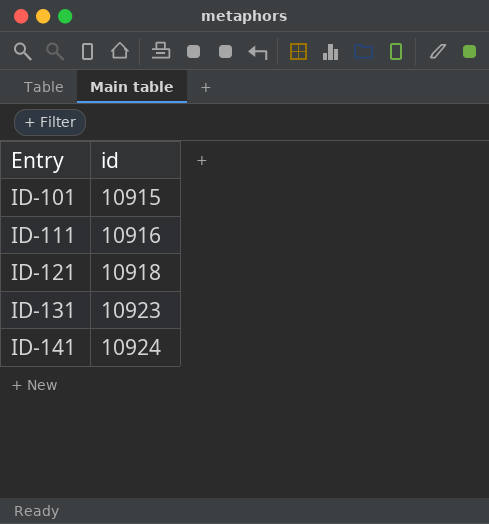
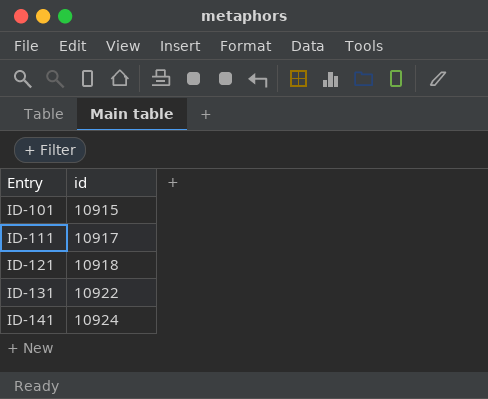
ID-111 | id: 10916 -> 10917
ID-131 | id: 10923 -> 10922

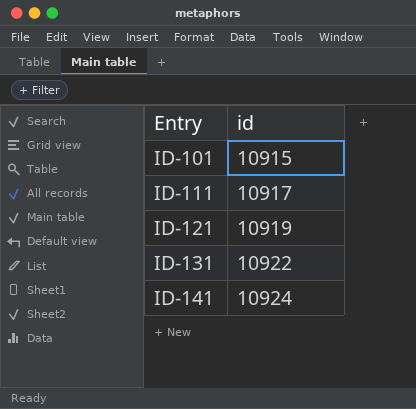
ID-121 | id: 10918 -> 10919

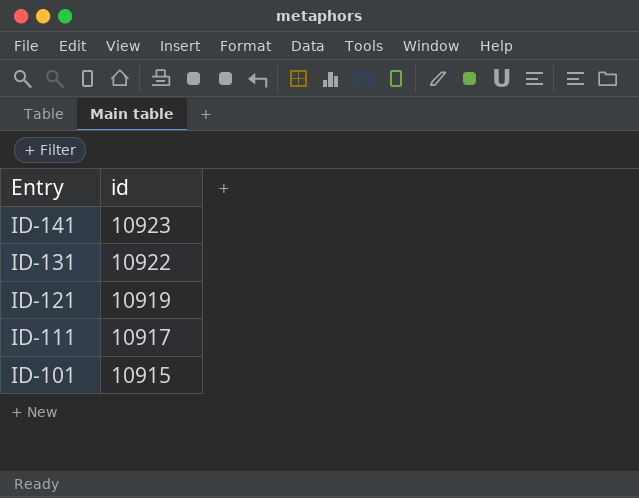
row order: Entry ascending -> Entry descending
ID-141 | id: 10924 -> 10923

